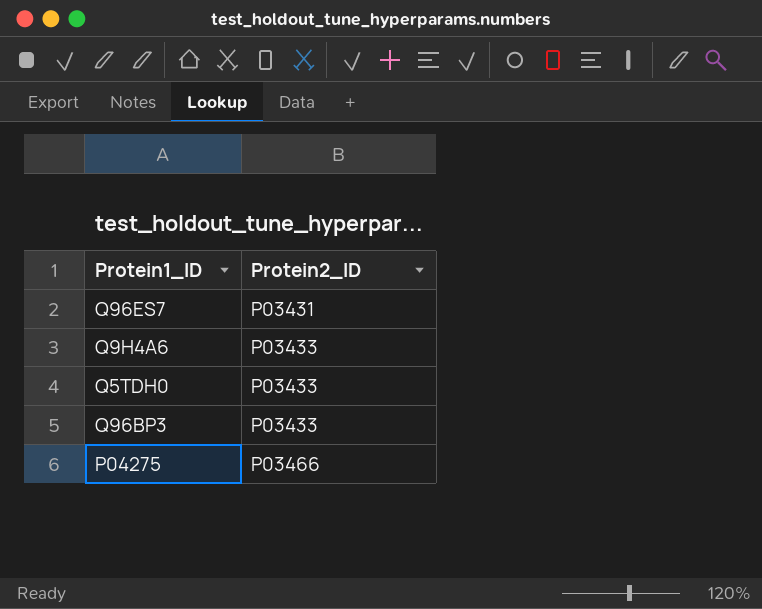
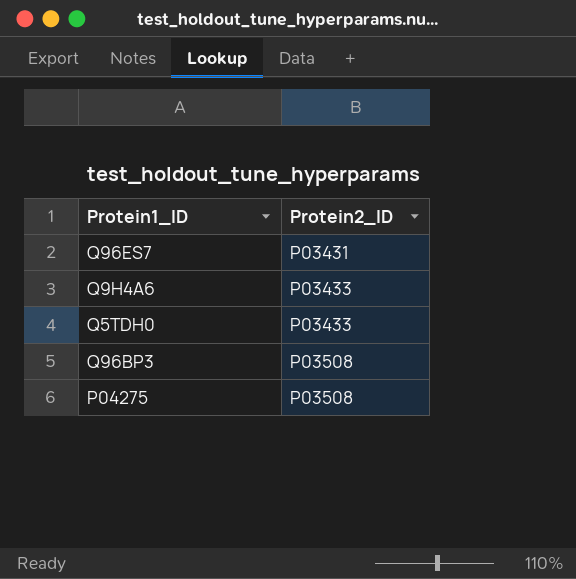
Q96BP3 | Protein2_ID: P03433 -> P03508
P04275 | Protein2_ID: P03466 -> P03508

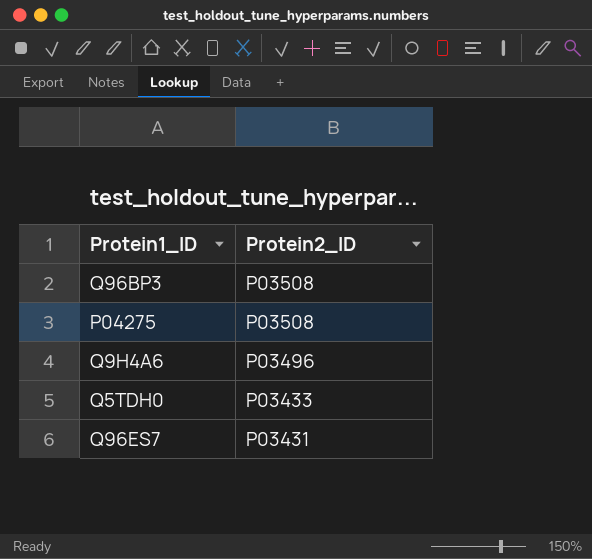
row order: Protein2_ID ascending -> Protein2_ID descending
Q9H4A6 | Protein2_ID: P03433 -> P03496

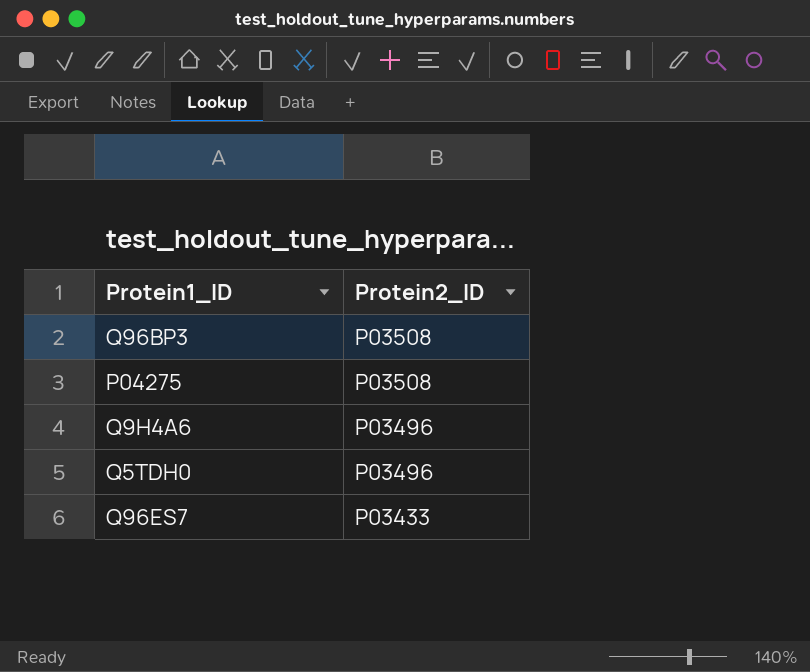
Q5TDH0 | Protein2_ID: P03433 -> P03496
Q96ES7 | Protein2_ID: P03431 -> P03433

